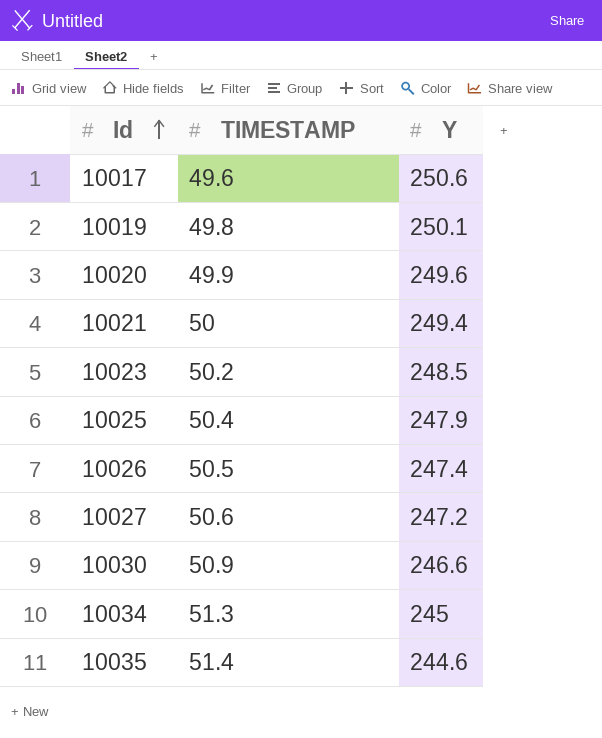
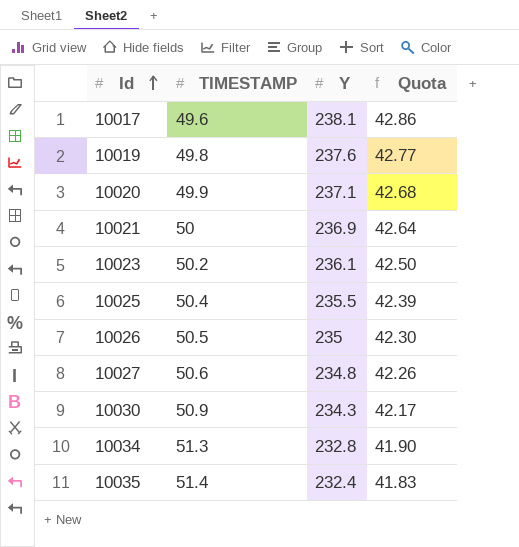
column Quota | formula: none -> [Y] * 0.18
10017 | Y: 250.6 -> 238.1
10019 | Y: 250.1 -> 237.6
10020 | Y: 249.6 -> 237.1
10021 | Y: 249.4 -> 236.9
10023 | Y: 248.5 -> 236.1
10025 | Y: 247.9 -> 235.5
10026 | Y: 247.4 -> 235
10027 | Y: 247.2 -> 234.8
10030 | Y: 246.6 -> 234.3
10034 | Y: 245 -> 232.8
10035 | Y: 244.6 -> 232.4

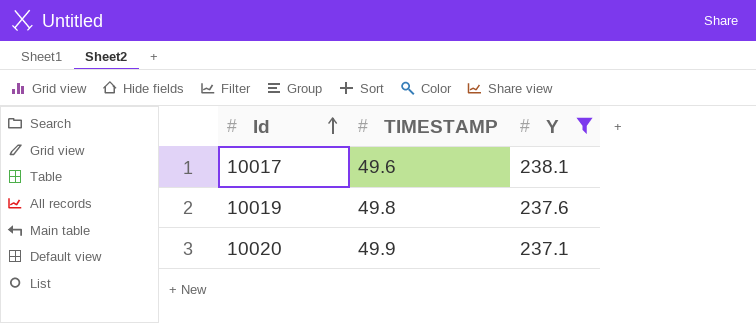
filter: none -> Y >= 237.1
column Quota | formula: [Y] * 0.18 -> none

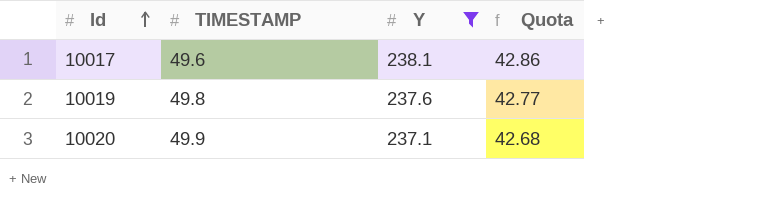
column Quota | formula: none -> [Y] * 0.18

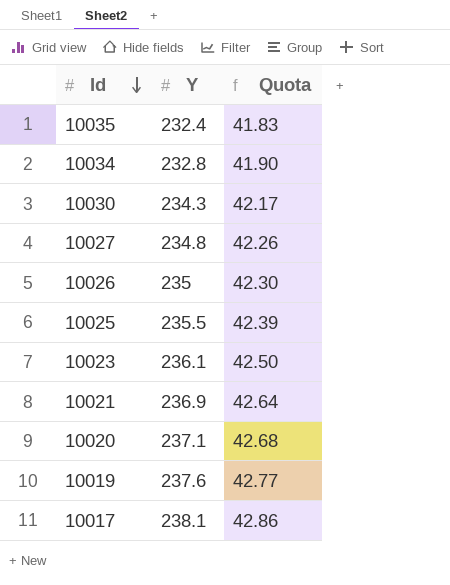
filter: Y >= 237.1 -> none
row order: Id ascending -> Id descending
column TIMESTAMP | position: 2 -> none

